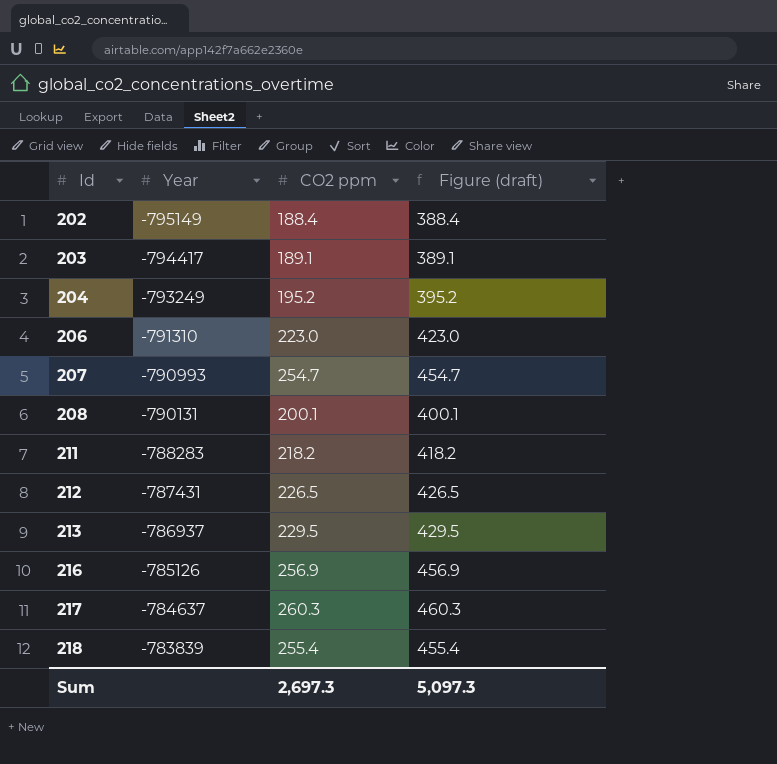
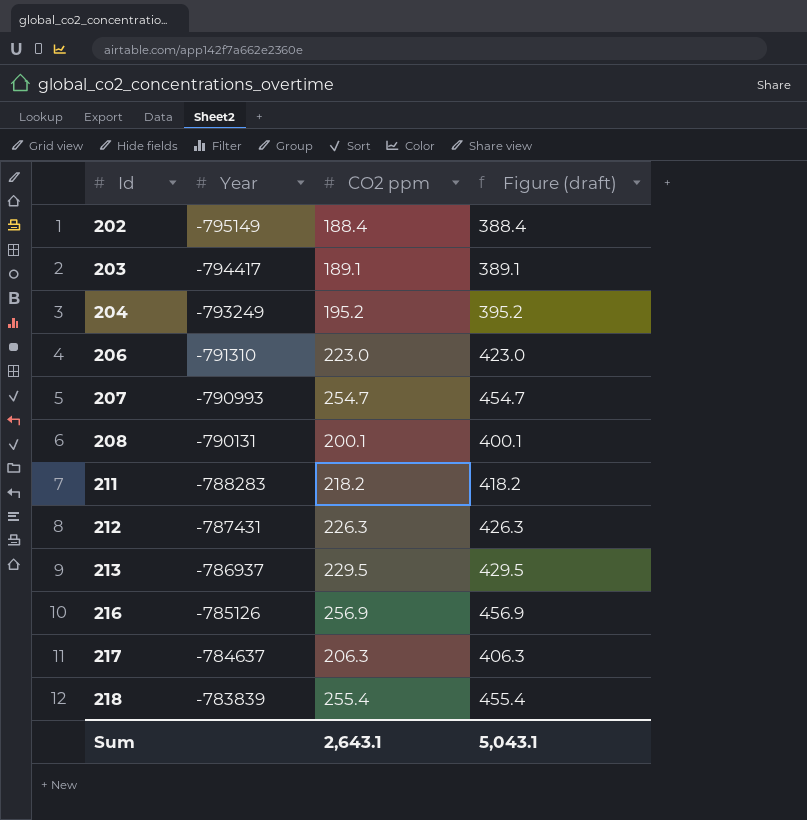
212 | CO2 ppm: 226.5 -> 226.3
212 | Figure (draft): 426.5 -> 426.3
217 | CO2 ppm: 260.3 -> 206.3
217 | Figure (draft): 460.3 -> 406.3
Sum | CO2 ppm: 2,697.3 -> 2,643.1
Sum | Figure (draft): 5,097.3 -> 5,043.1

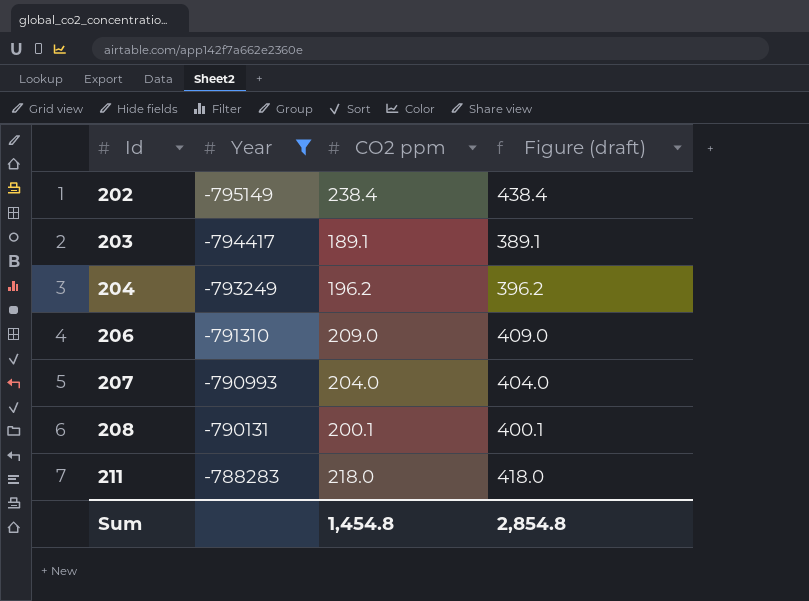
filter: none -> Year <= -788283
202 | CO2 ppm: 188.4 -> 238.4
202 | Figure (draft): 388.4 -> 438.4
204 | CO2 ppm: 195.2 -> 196.2
204 | Figure (draft): 395.2 -> 396.2
206 | CO2 ppm: 223.0 -> 209.0
206 | Figure (draft): 423.0 -> 409.0
207 | CO2 ppm: 254.7 -> 204.0
207 | Figure (draft): 454.7 -> 404.0
211 | CO2 ppm: 218.2 -> 218.0
211 | Figure (draft): 418.2 -> 418.0
Sum | CO2 ppm: 2,643.1 -> 1,454.8
Sum | Figure (draft): 5,043.1 -> 2,854.8

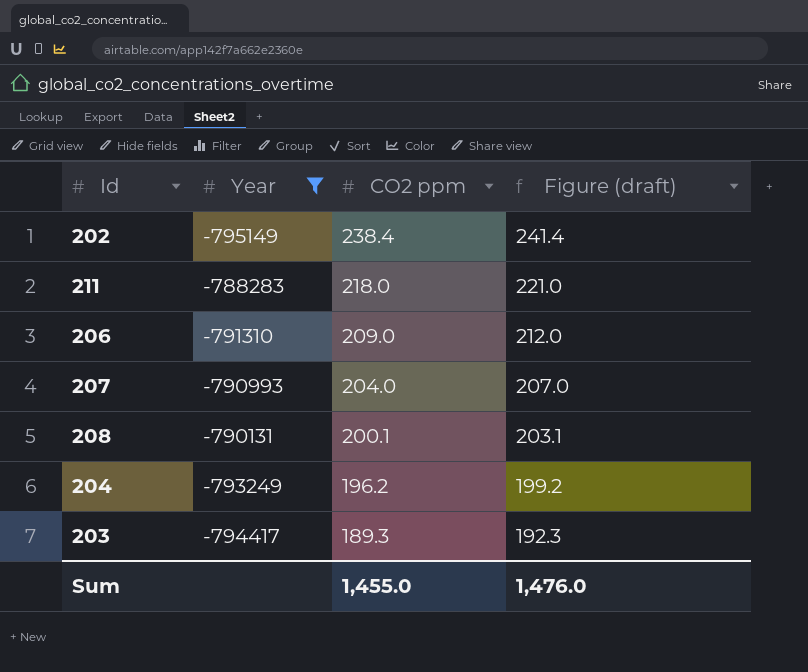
row order: Id ascending -> CO2 ppm descending
column Figure (draft) | formula: [CO2 ppm] + 200 -> [CO2 ppm] + 3
203 | CO2 ppm: 189.1 -> 189.3
Sum | CO2 ppm: 1,454.8 -> 1,455.0
Sum | Figure (draft): 2,854.8 -> 1,476.0

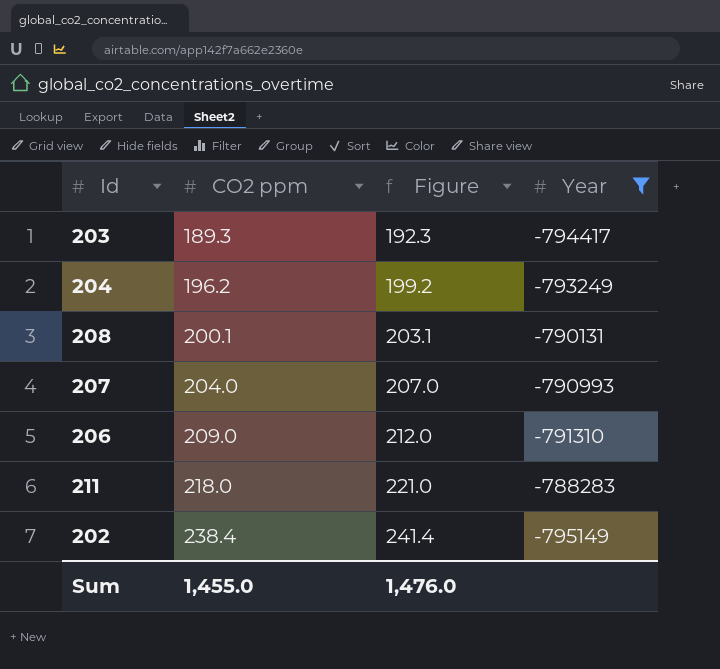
row order: CO2 ppm descending -> CO2 ppm ascending
column name: Figure (draft) -> Figure
column Year | position: 2 -> 4

